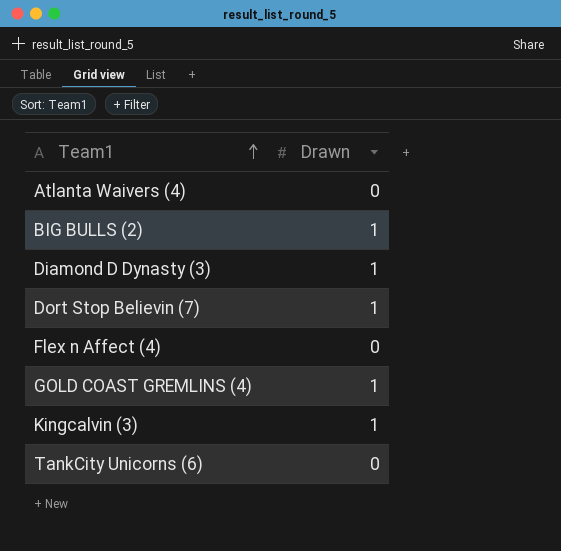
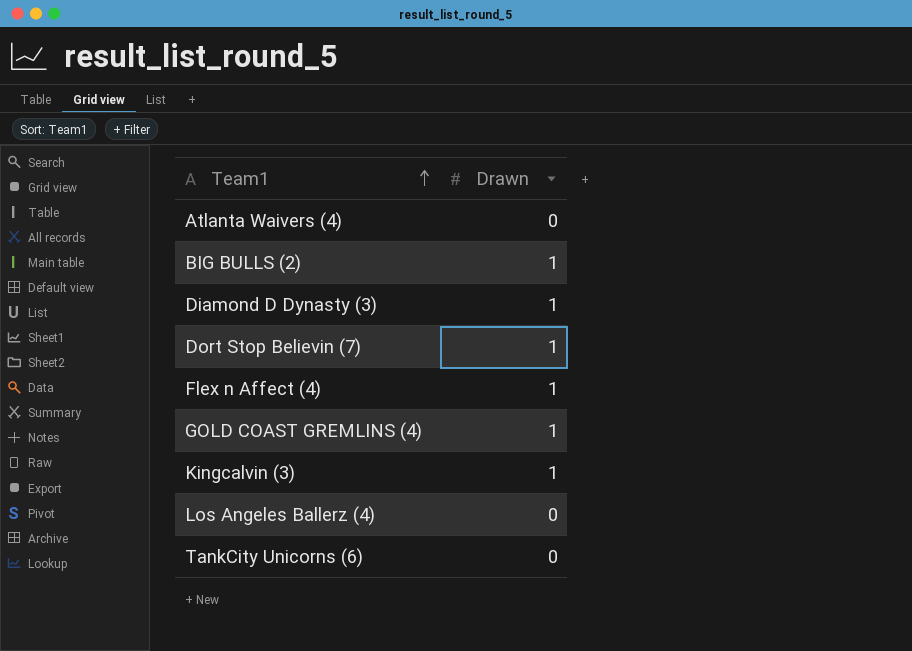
Flex n Affect (4) | Drawn: 0 -> 1
row Los Angeles Ballerz (4): none -> 0

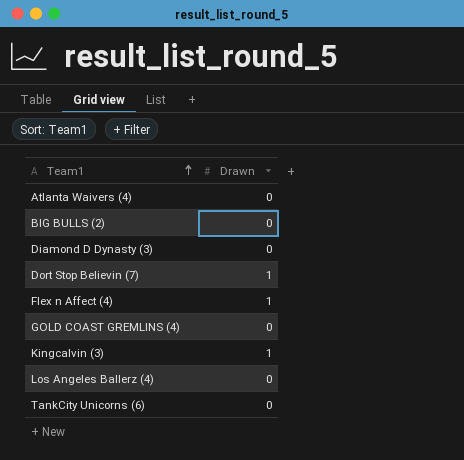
BIG BULLS (2) | Drawn: 1 -> 0
Diamond D Dynasty (3) | Drawn: 1 -> 0
GOLD COAST GREMLINS (4) | Drawn: 1 -> 0

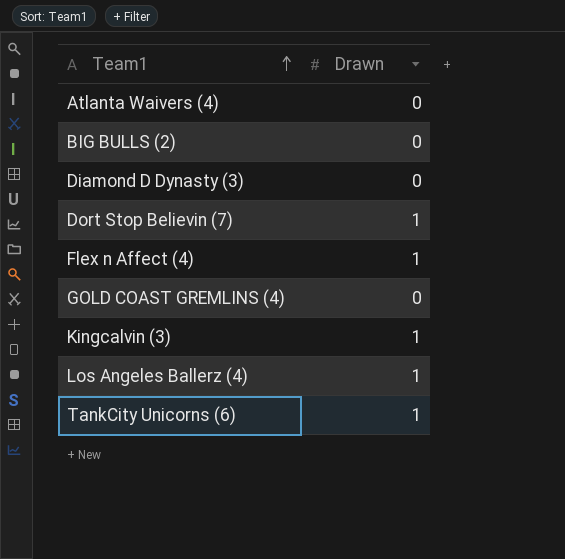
Los Angeles Ballerz (4) | Drawn: 0 -> 1
TankCity Unicorns (6) | Drawn: 0 -> 1

